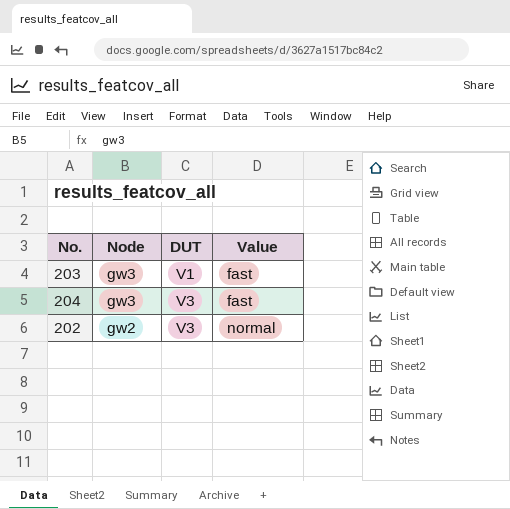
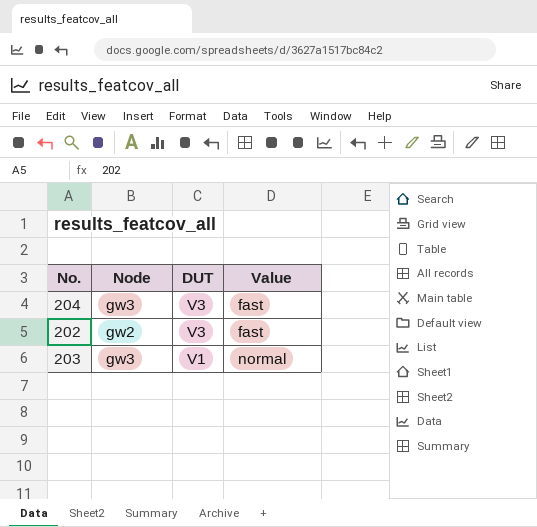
row order: Node descending -> DUT descending
202 | Value: normal -> fast
203 | Value: fast -> normal

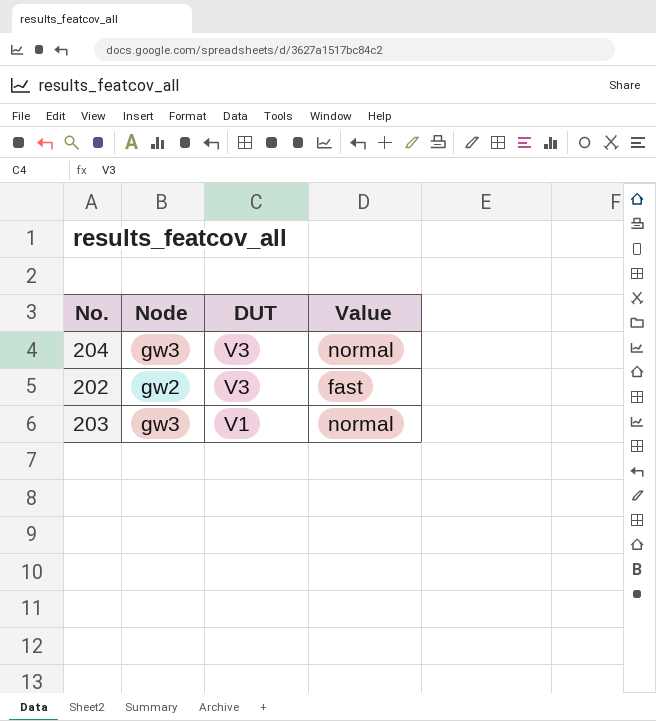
204 | Value: fast -> normal

